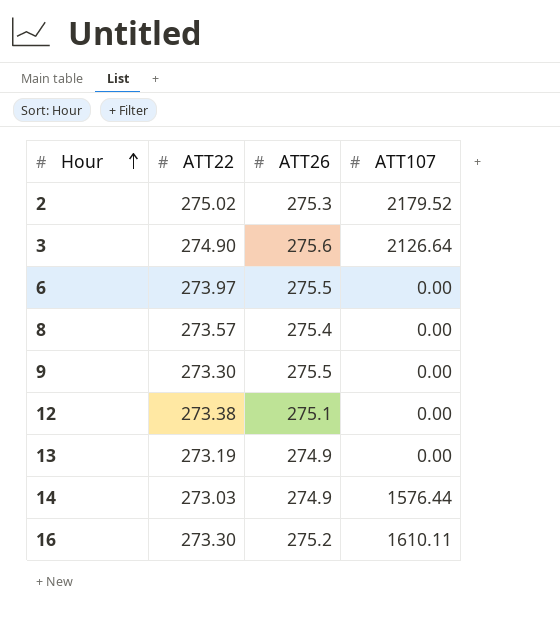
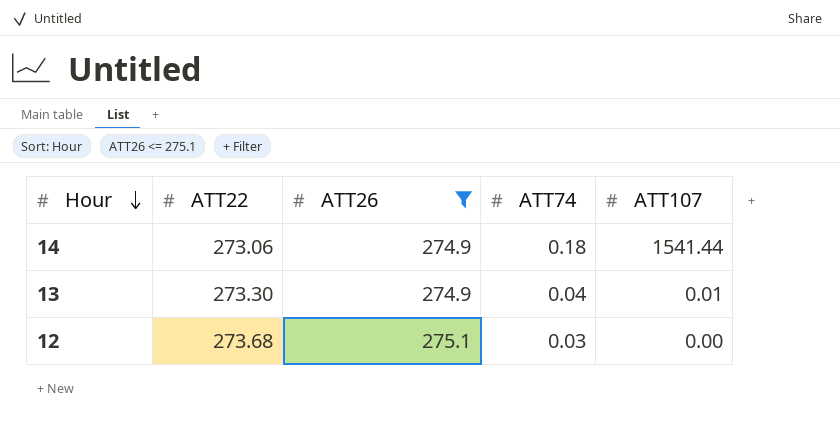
filter: none -> ATT26 <= 275.1
row order: Hour ascending -> Hour descending
column ATT74 | position: none -> 4
14 | ATT22: 273.03 -> 273.06
14 | ATT107: 1576.44 -> 1541.44
13 | ATT22: 273.19 -> 273.30
13 | ATT107: 0.00 -> 0.01
12 | ATT22: 273.38 -> 273.68

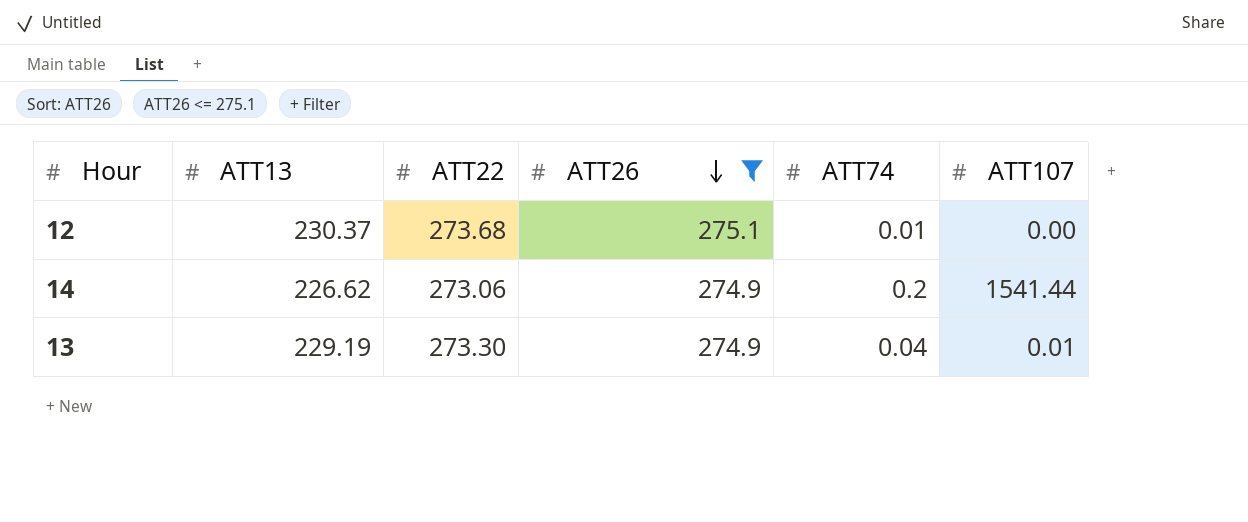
row order: Hour descending -> ATT26 descending
column ATT13 | position: none -> 2
12 | ATT74: 0.03 -> 0.01
14 | ATT74: 0.18 -> 0.2

